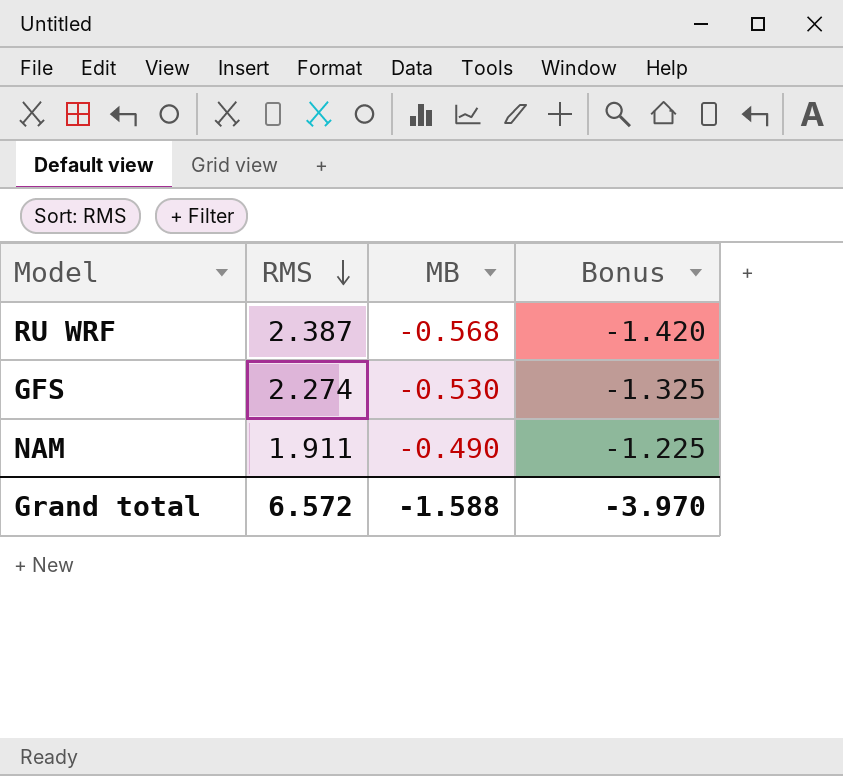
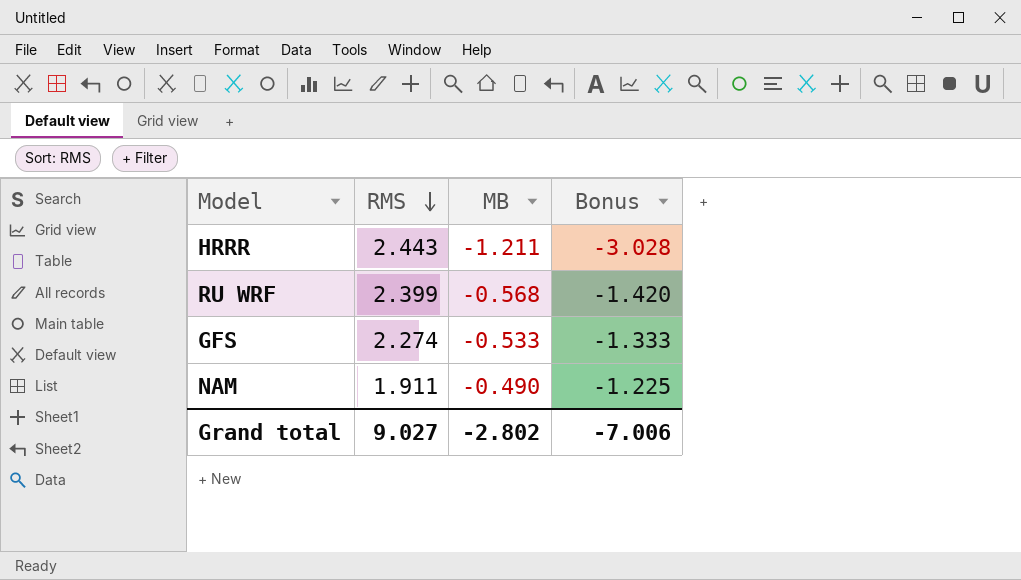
row HRRR: none -> 2.443 | -1.211 | -3.028
RU WRF | RMS: 2.387 -> 2.399
GFS | MB: -0.530 -> -0.533
GFS | Bonus: -1.325 -> -1.333
Grand total | RMS: 6.572 -> 9.027
Grand total | MB: -1.588 -> -2.802
Grand total | Bonus: -3.970 -> -7.006

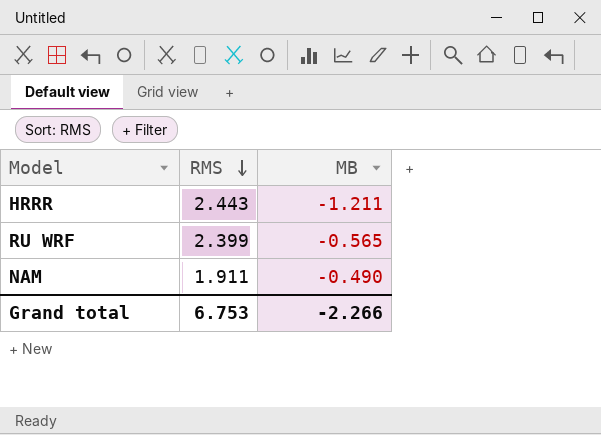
column Bonus | formula: [MB] * 2.5 -> none
row GFS: 2.274 | -0.533 | -1.333 -> none
RU WRF | MB: -0.568 -> -0.565
Grand total | RMS: 9.027 -> 6.753
Grand total | MB: -2.802 -> -2.266

